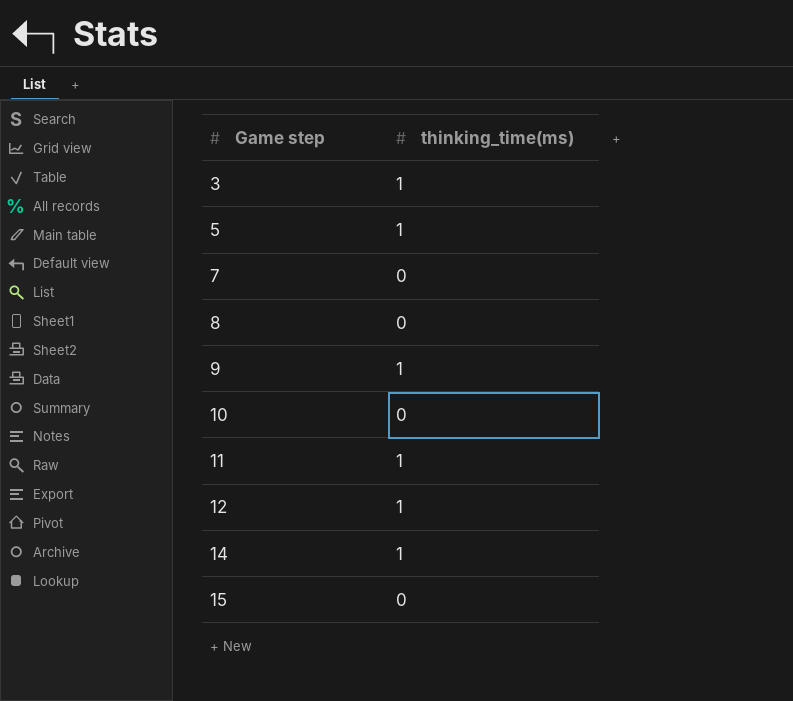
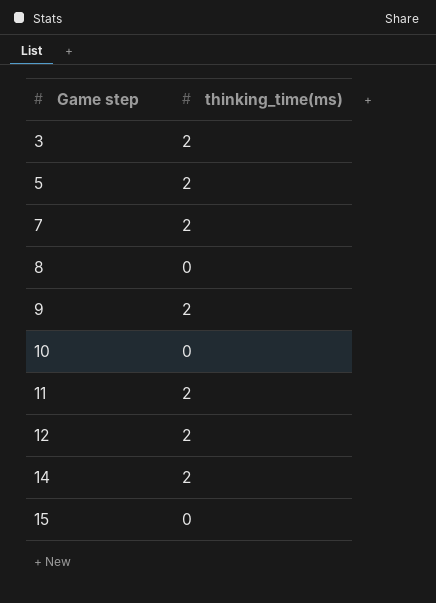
3 | thinking_time(ms): 1 -> 2
5 | thinking_time(ms): 1 -> 2
7 | thinking_time(ms): 0 -> 2
9 | thinking_time(ms): 1 -> 2
11 | thinking_time(ms): 1 -> 2
12 | thinking_time(ms): 1 -> 2
14 | thinking_time(ms): 1 -> 2

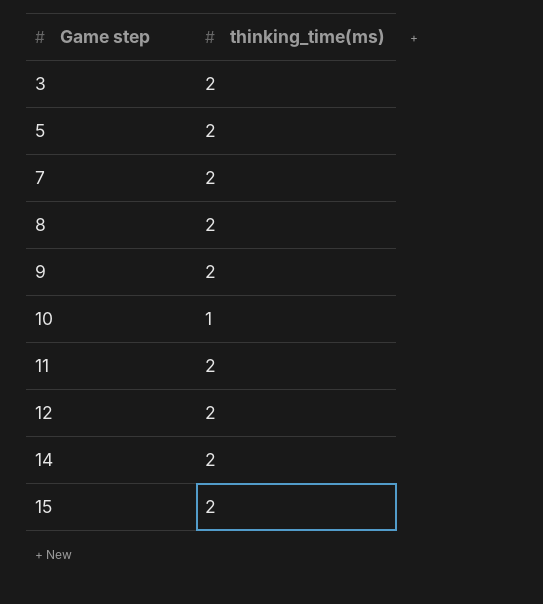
8 | thinking_time(ms): 0 -> 2
10 | thinking_time(ms): 0 -> 1
15 | thinking_time(ms): 0 -> 2

